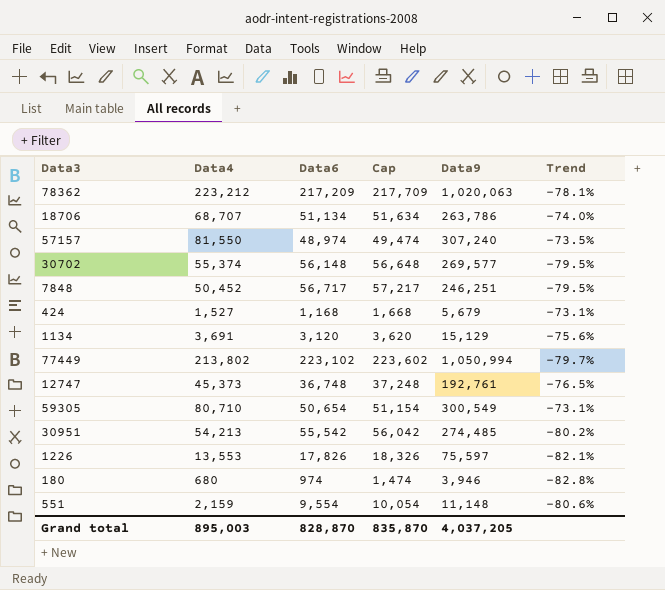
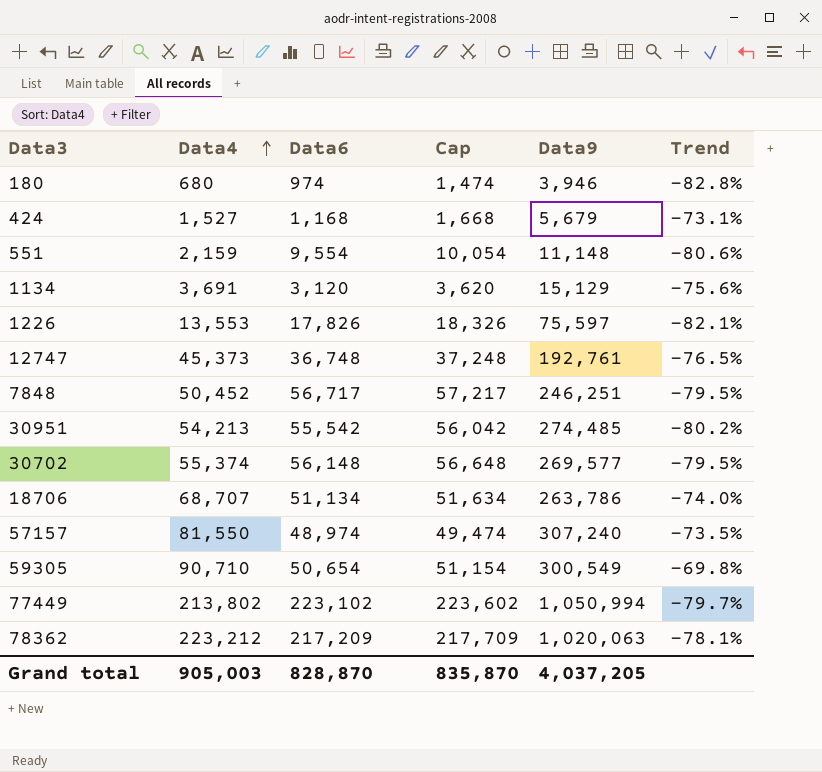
row order: none -> Data4 ascending
59305 | Data4: 80,710 -> 90,710
59305 | Trend: -73.1% -> -69.8%
Grand total | Data4: 895,003 -> 905,003

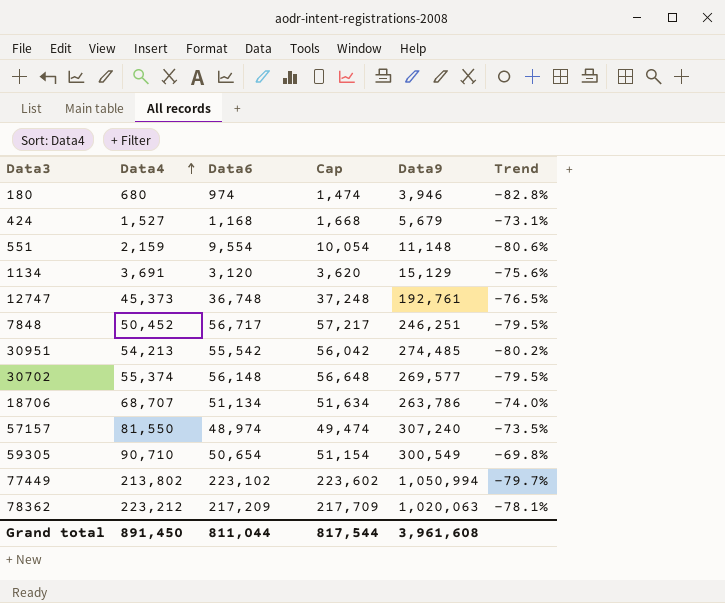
row 1226: 13,553 | 17,826 | 18,326 | 75,597 | -82.1% -> none
Grand total | Data4: 905,003 -> 891,450
Grand total | Data6: 828,870 -> 811,044
Grand total | Cap: 835,870 -> 817,544
Grand total | Data9: 4,037,205 -> 3,961,608

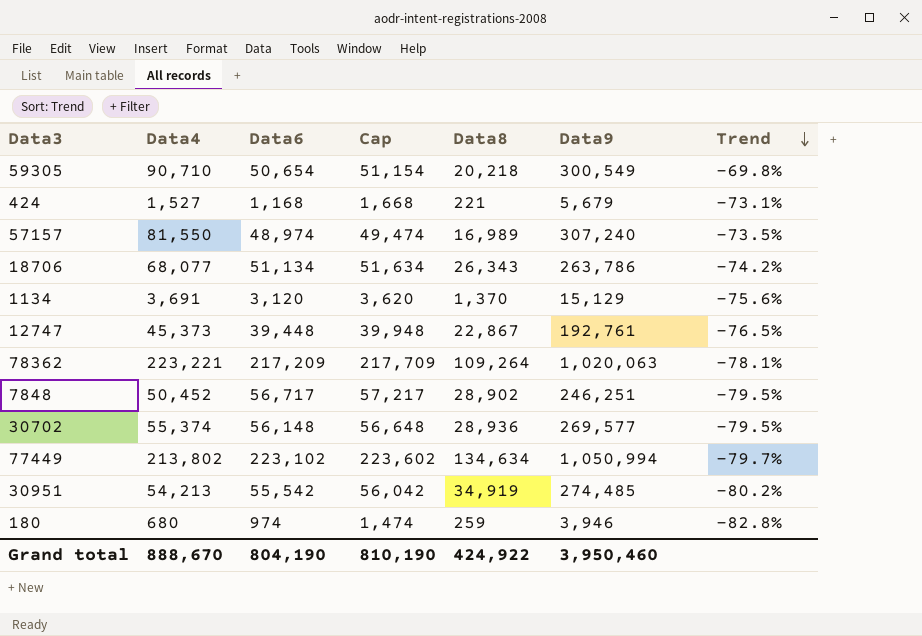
row order: Data4 ascending -> Trend descending
column Data8 | position: none -> 5
row 551: 2,159 | 9,554 | 10,054 | 11,148 | -80.6% -> none
18706 | Data4: 68,707 -> 68,077
18706 | Trend: -74.0% -> -74.2%
12747 | Data6: 36,748 -> 39,448
12747 | Cap: 37,248 -> 39,948
78362 | Data4: 223,212 -> 223,221
Grand total | Data4: 891,450 -> 888,670
Grand total | Data6: 811,044 -> 804,190
Grand total | Cap: 817,544 -> 810,190
Grand total | Data9: 3,961,608 -> 3,950,460

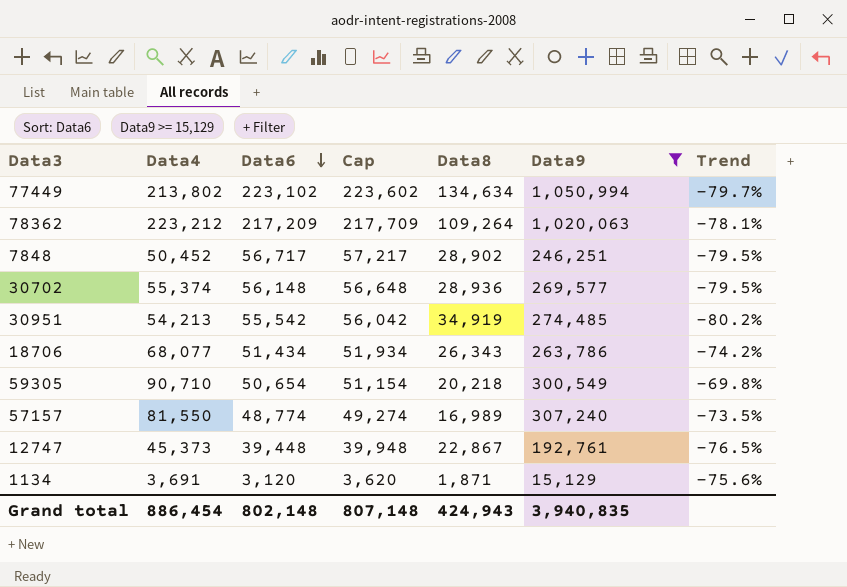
filter: none -> Data9 >= 15,129
row order: Trend descending -> Data6 descending
78362 | Data4: 223,221 -> 223,212
18706 | Data6: 51,134 -> 51,434
18706 | Cap: 51,634 -> 51,934
57157 | Data6: 48,974 -> 48,774
57157 | Cap: 49,474 -> 49,274
1134 | Data8: 1,370 -> 1,871
Grand total | Data4: 888,670 -> 886,454
Grand total | Data6: 804,190 -> 802,148
Grand total | Cap: 810,190 -> 807,148
Grand total | Data8: 424,922 -> 424,943
Grand total | Data9: 3,950,460 -> 3,940,835

